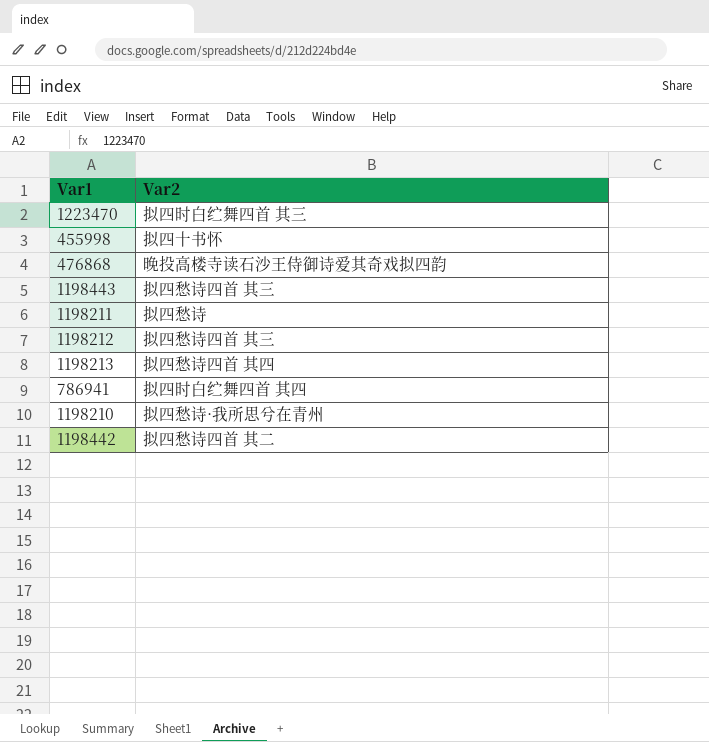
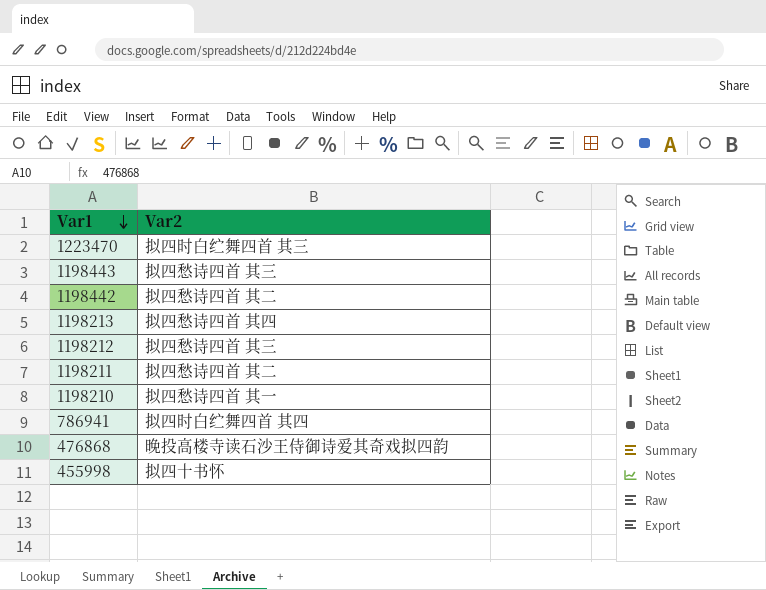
row order: none -> Var1 descending
1198211 | Var2: 拟四愁诗 -> 拟四愁诗四首 其二
1198210 | Var2: 拟四愁诗·我所思兮在青州 -> 拟四愁诗四首 其一

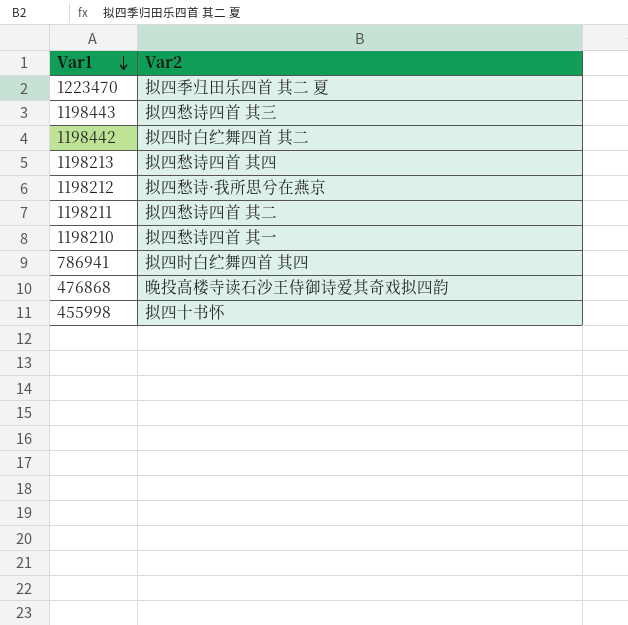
1223470 | Var2: 拟四时白纻舞四首 其三 -> 拟四季归田乐四首 其二 夏
1198442 | Var2: 拟四愁诗四首 其二 -> 拟四时白纻舞四首 其二
1198212 | Var2: 拟四愁诗四首 其三 -> 拟四愁诗·我所思兮在燕京

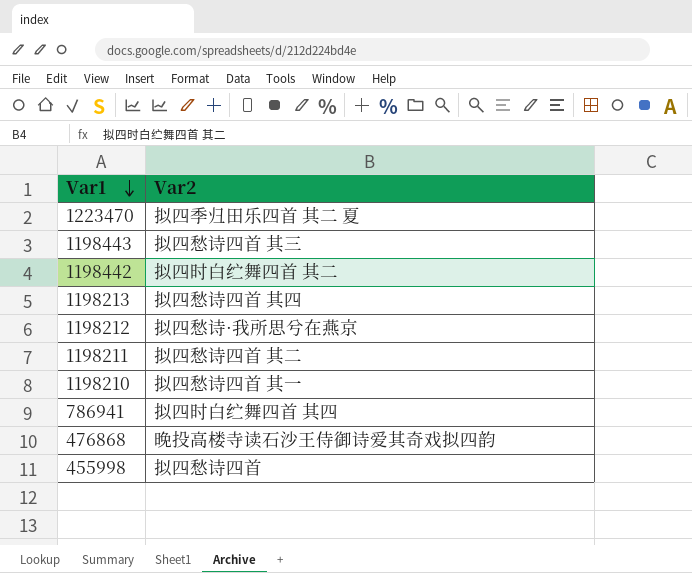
455998 | Var2: 拟四十书怀 -> 拟四愁诗四首

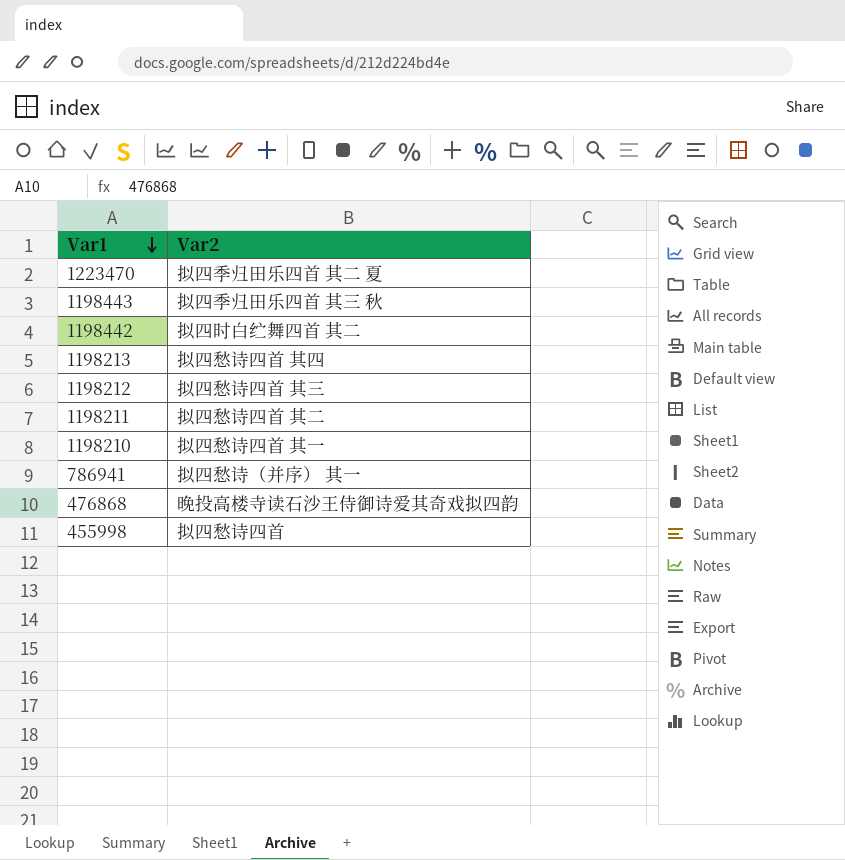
1198443 | Var2: 拟四愁诗四首 其三 -> 拟四季归田乐四首 其三 秋
1198212 | Var2: 拟四愁诗·我所思兮在燕京 -> 拟四愁诗四首 其三
786941 | Var2: 拟四时白纻舞四首 其四 -> 拟四愁诗（并序） 其一

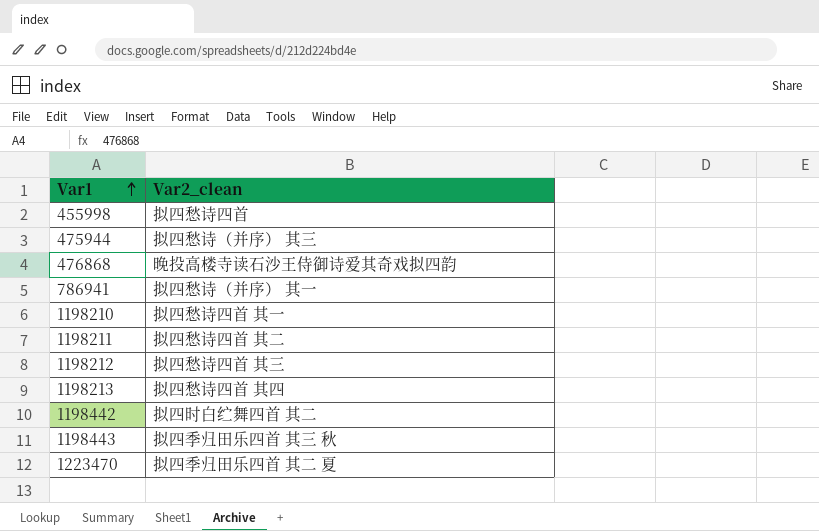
row order: Var1 descending -> Var1 ascending
column name: Var2 -> Var2_clean
row 475944: none -> 拟四愁诗（并序） 其三

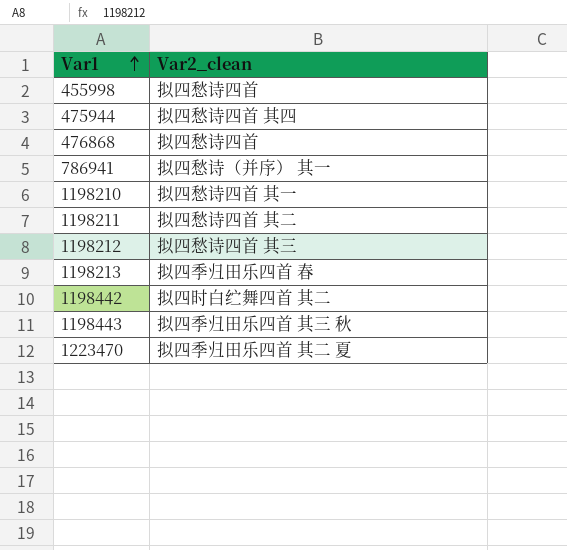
475944 | Var2_clean: 拟四愁诗（并序） 其三 -> 拟四愁诗四首 其四
476868 | Var2_clean: 晚投高楼寺读石沙王侍御诗爱其奇戏拟四韵 -> 拟四愁诗四首
1198213 | Var2_clean: 拟四愁诗四首 其四 -> 拟四季归田乐四首 春

